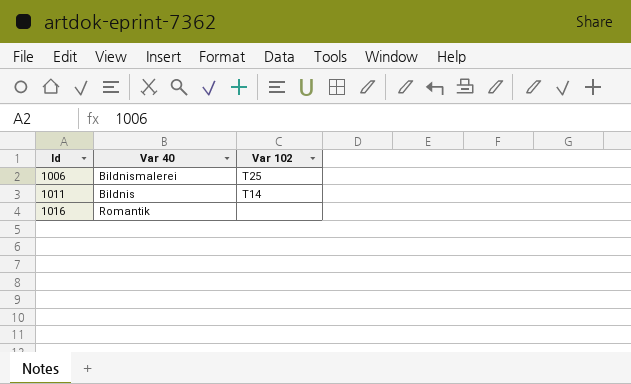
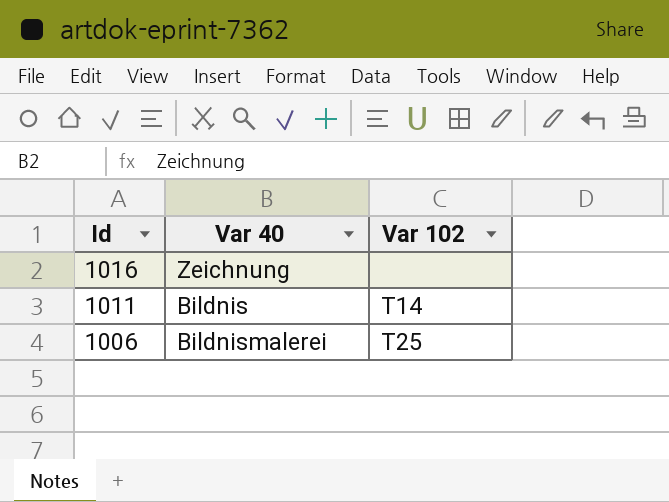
row order: Id ascending -> Id descending
1016 | Var 40: Romantik -> Zeichnung

